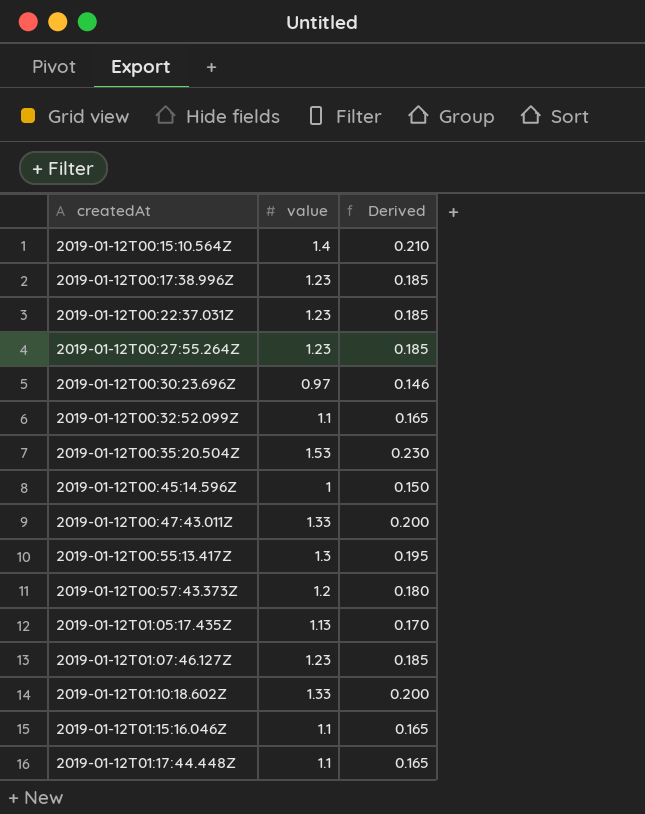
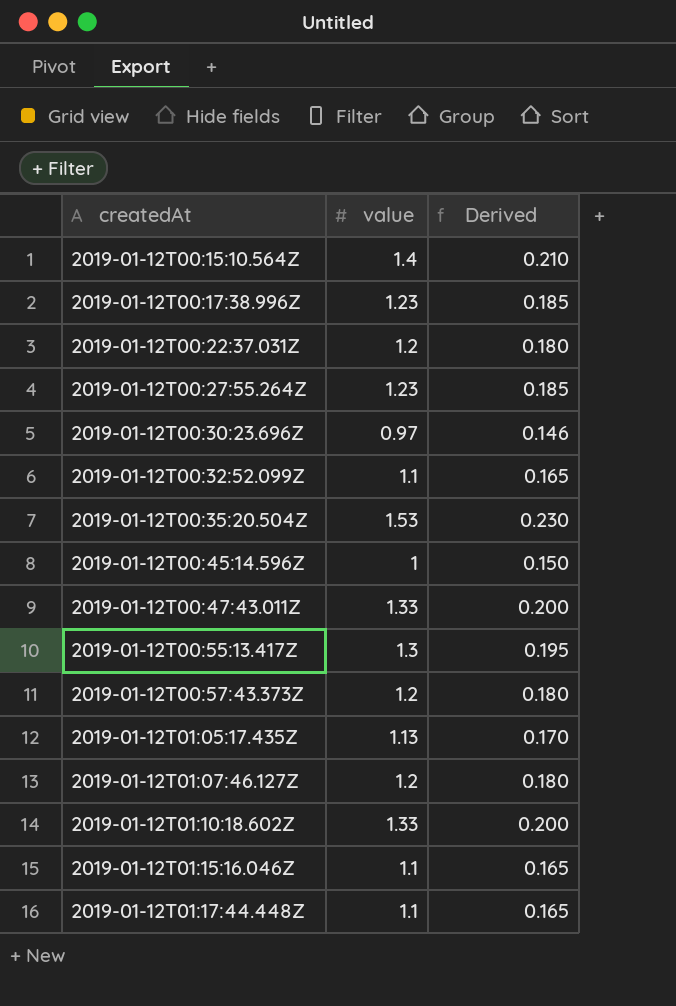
2019-01-12T00:22:37.031Z | value: 1.23 -> 1.2
2019-01-12T00:22:37.031Z | Derived: 0.185 -> 0.180
2019-01-12T01:07:46.127Z | value: 1.23 -> 1.2
2019-01-12T01:07:46.127Z | Derived: 0.185 -> 0.180

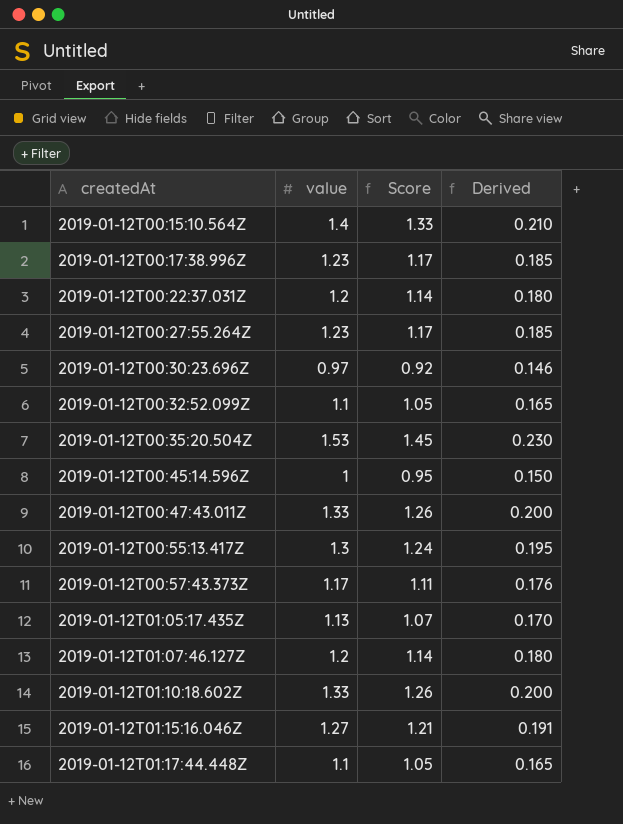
column Score | formula: none -> [value] * 0.95
2019-01-12T00:57:43.373Z | value: 1.2 -> 1.17
2019-01-12T00:57:43.373Z | Derived: 0.180 -> 0.176
2019-01-12T01:15:16.046Z | value: 1.1 -> 1.27
2019-01-12T01:15:16.046Z | Derived: 0.165 -> 0.191

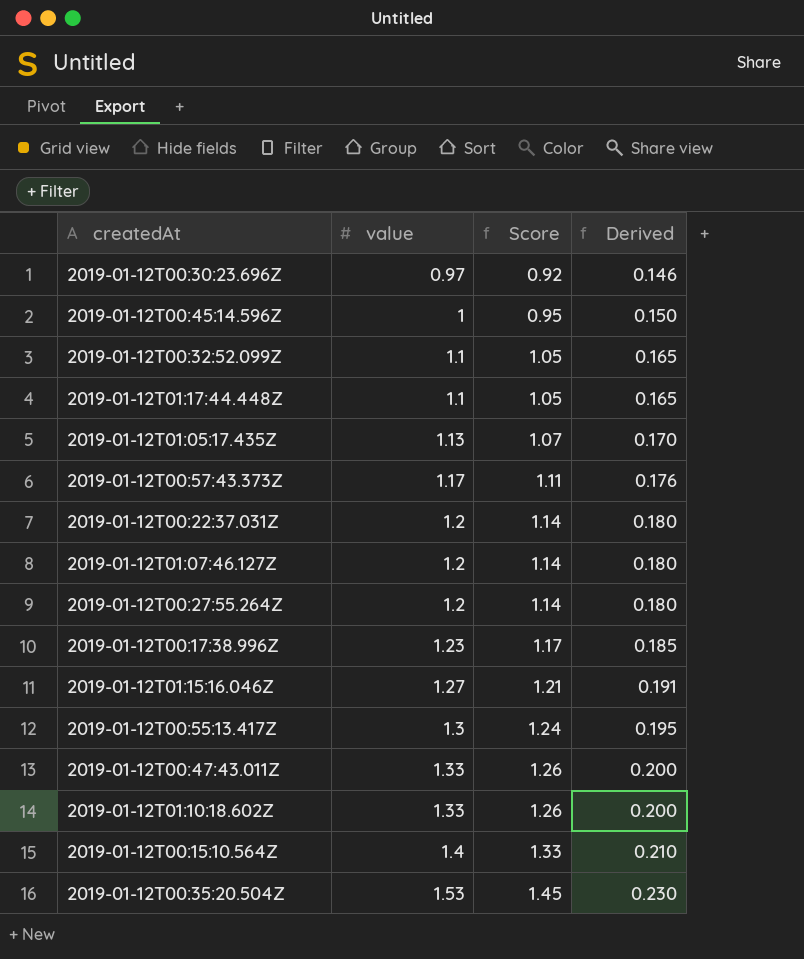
row order: createdAt ascending -> value ascending
2019-01-12T00:27:55.264Z | value: 1.23 -> 1.2
2019-01-12T00:27:55.264Z | Score: 1.17 -> 1.14
2019-01-12T00:27:55.264Z | Derived: 0.185 -> 0.180

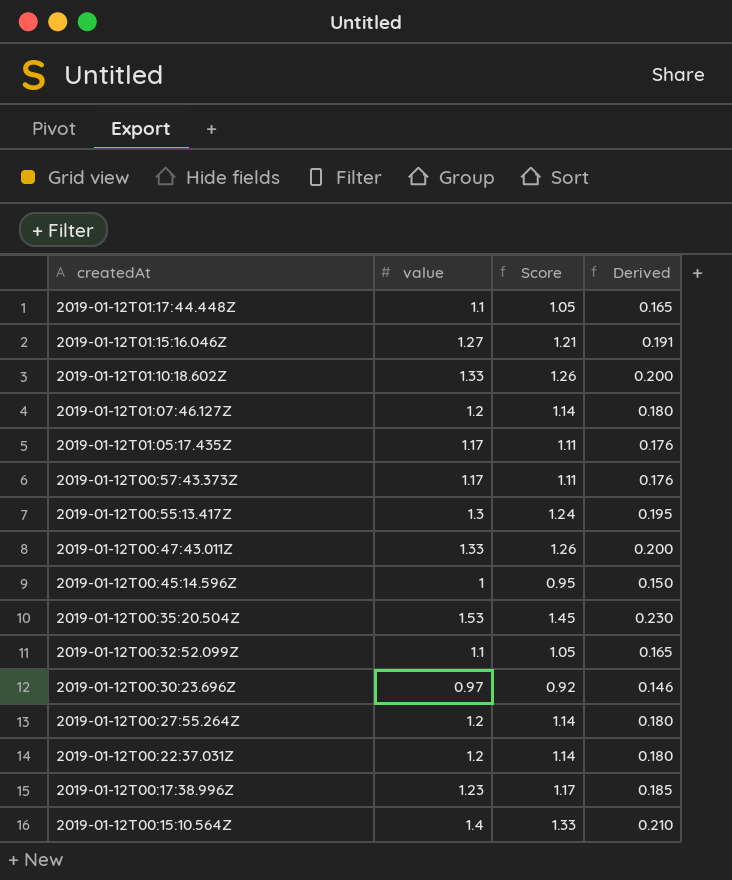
row order: value ascending -> createdAt descending
2019-01-12T01:05:17.435Z | value: 1.13 -> 1.17
2019-01-12T01:05:17.435Z | Score: 1.07 -> 1.11
2019-01-12T01:05:17.435Z | Derived: 0.170 -> 0.176

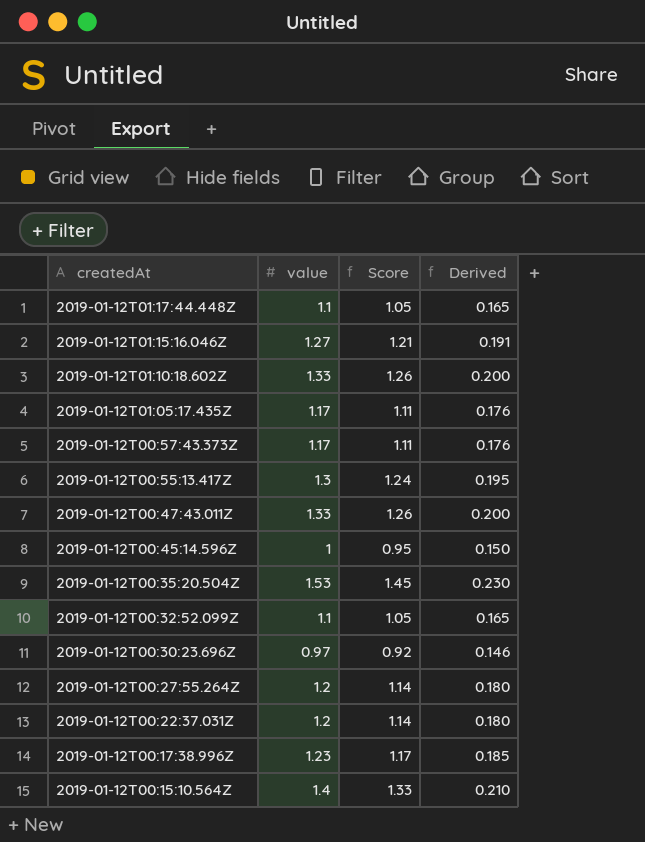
row 2019-01-12T01:07:46.127Z: 1.2 | 1.14 | 0.180 -> none

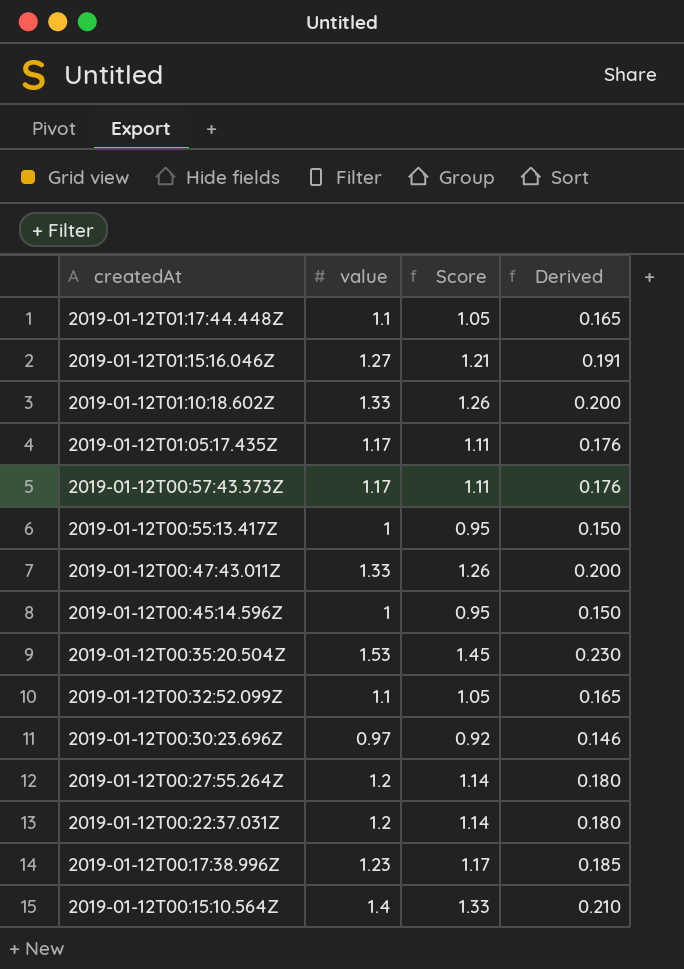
2019-01-12T00:55:13.417Z | value: 1.3 -> 1
2019-01-12T00:55:13.417Z | Score: 1.24 -> 0.95
2019-01-12T00:55:13.417Z | Derived: 0.195 -> 0.150

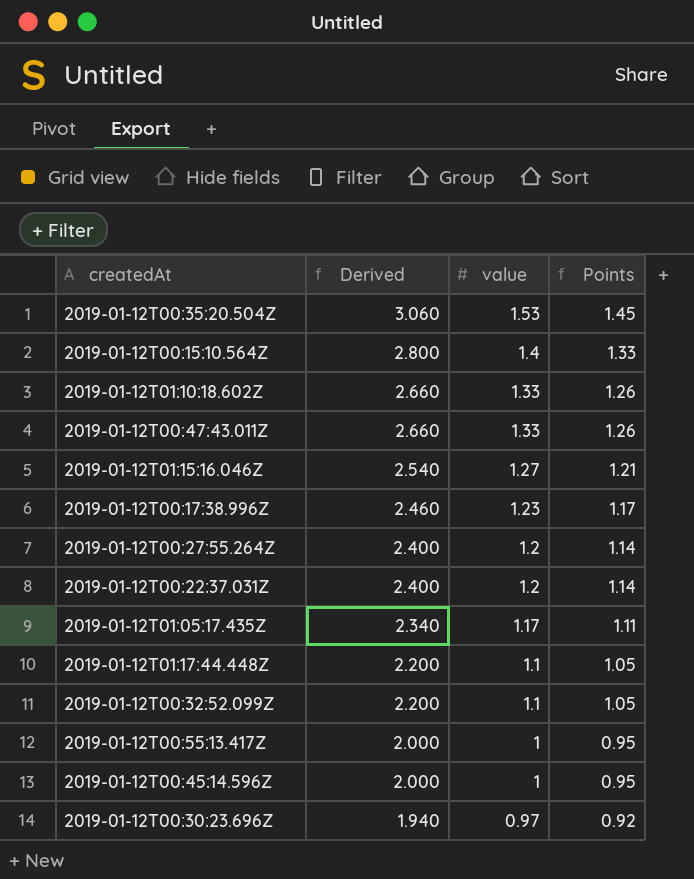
row order: createdAt descending -> Derived descending
column Derived | formula: [value] * 0.15 -> [value] * 2
column Derived | position: 4 -> 2
column name: Score -> Points
row 2019-01-12T00:57:43.373Z: 1.17 | 1.11 | 0.176 -> none

